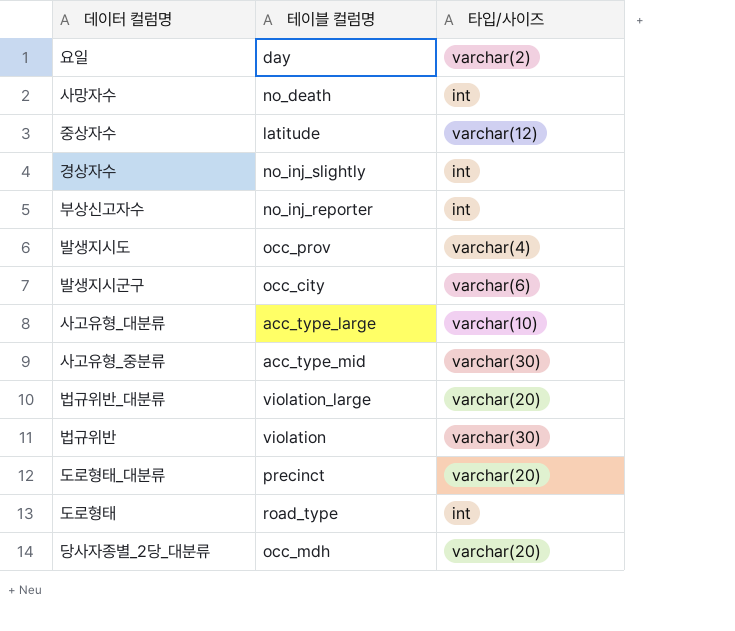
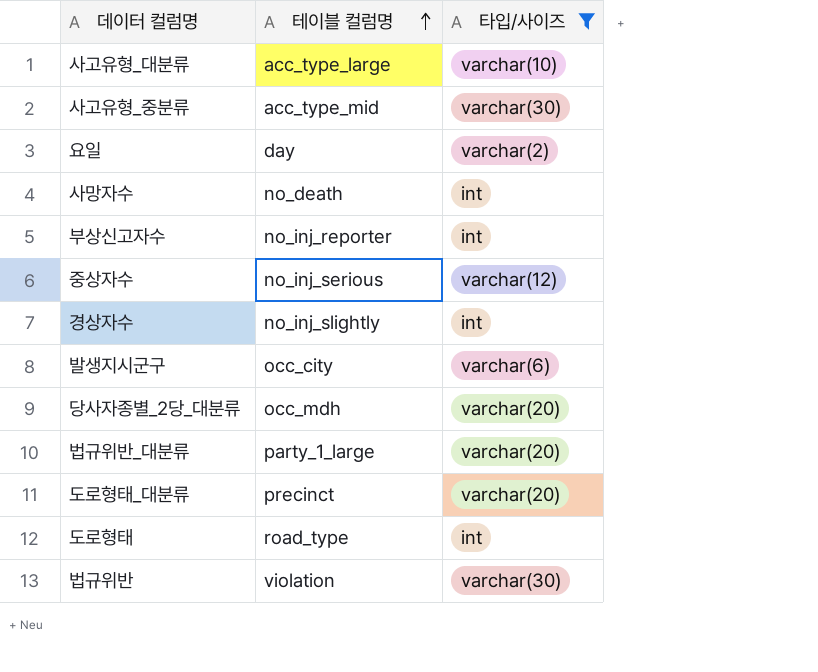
filter: none -> 타입/사이즈 != varchar(4)
row order: none -> 테이블 컬럼명 ascending
중상자수 | 테이블 컬럼명: latitude -> no_inj_serious
법규위반_대분류 | 테이블 컬럼명: violation_large -> party_1_large

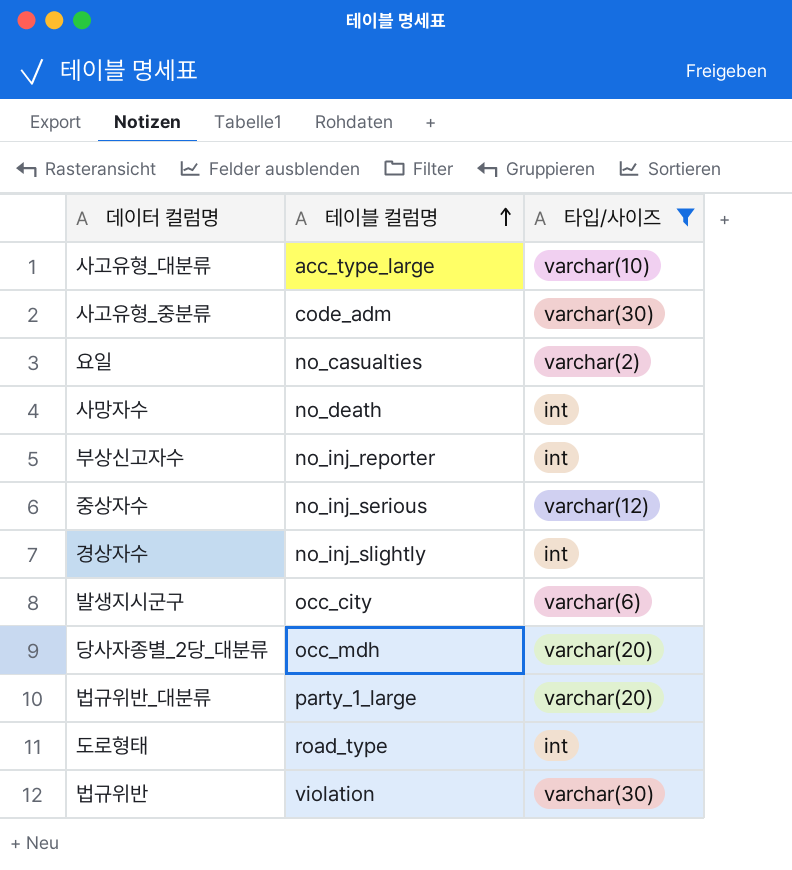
row 도로형태_대분류: precinct | varchar(20) -> none
사고유형_중분류 | 테이블 컬럼명: acc_type_mid -> code_adm
요일 | 테이블 컬럼명: day -> no_casualties

